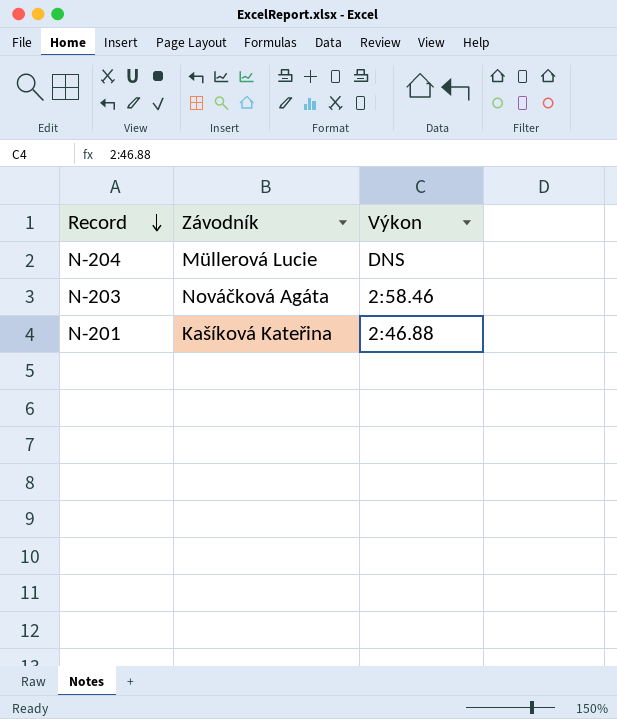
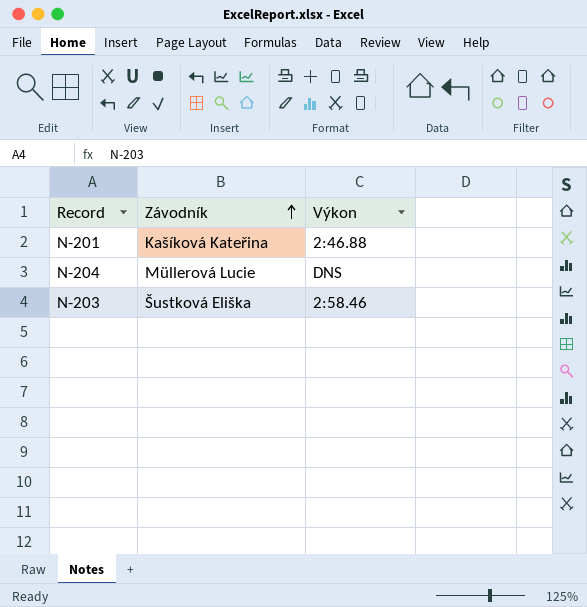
row order: Record descending -> Závodník ascending
N-203 | Závodník: Nováčková Agáta -> Šustková Eliška

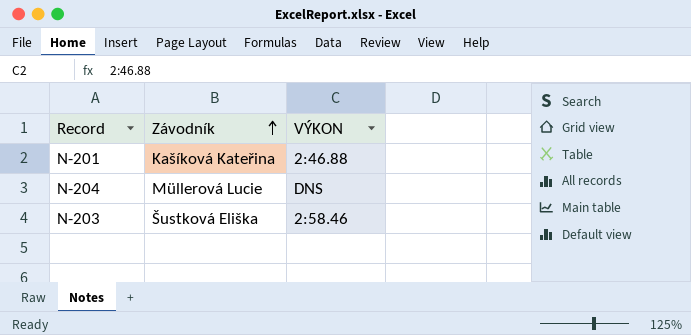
column name: Výkon -> VÝKON

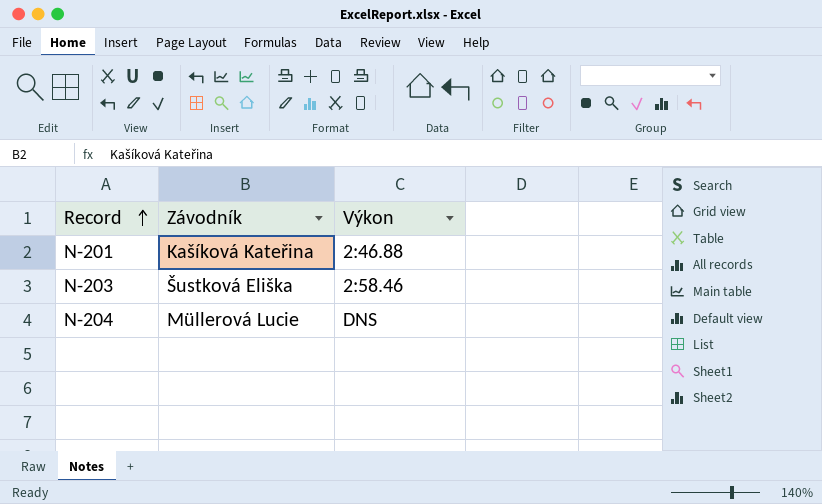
row order: Závodník ascending -> Record ascending
column name: VÝKON -> Výkon

